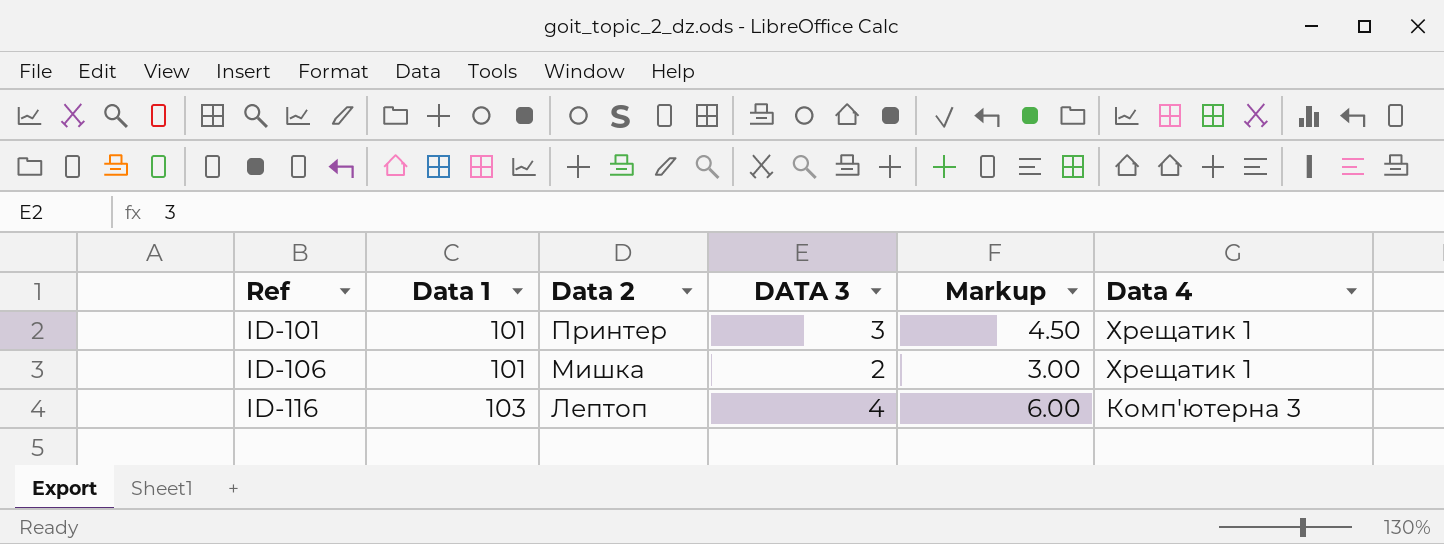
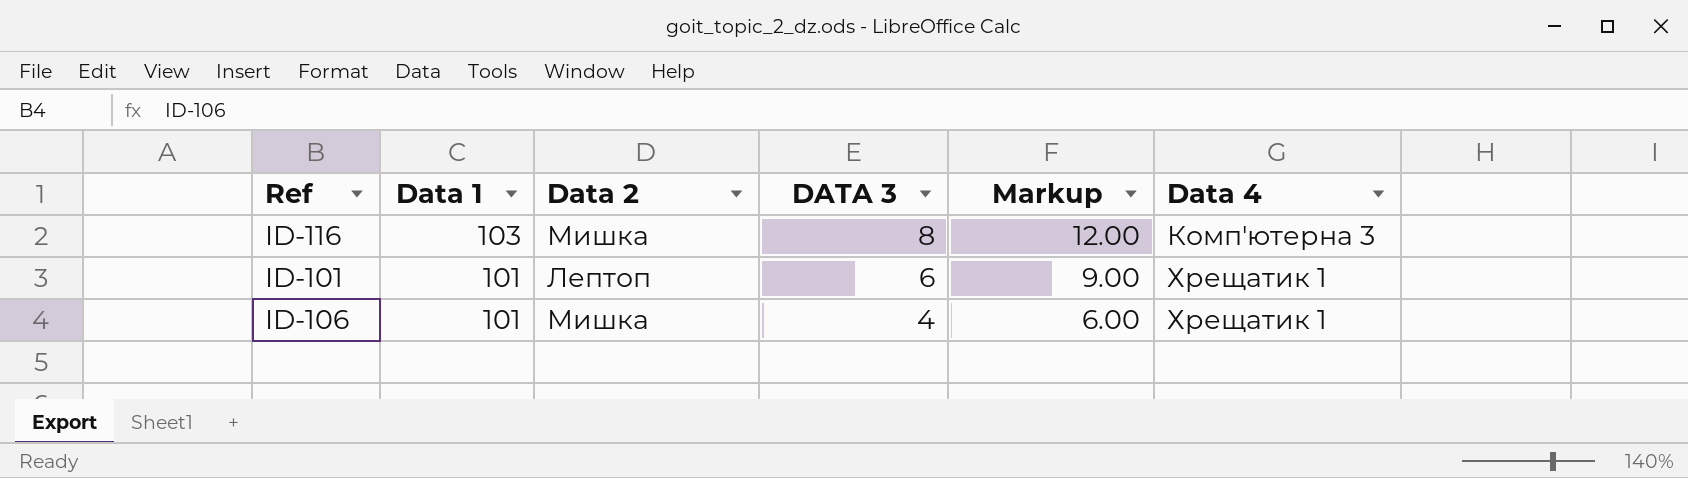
row order: Ref ascending -> Data 1 descending
ID-116 | Data 2: Лептоп -> Мишка
ID-116 | DATA 3: 4 -> 8
ID-116 | Markup: 6.00 -> 12.00
ID-101 | Data 2: Принтер -> Лептоп
ID-101 | DATA 3: 3 -> 6
ID-101 | Markup: 4.50 -> 9.00
ID-106 | DATA 3: 2 -> 4
ID-106 | Markup: 3.00 -> 6.00

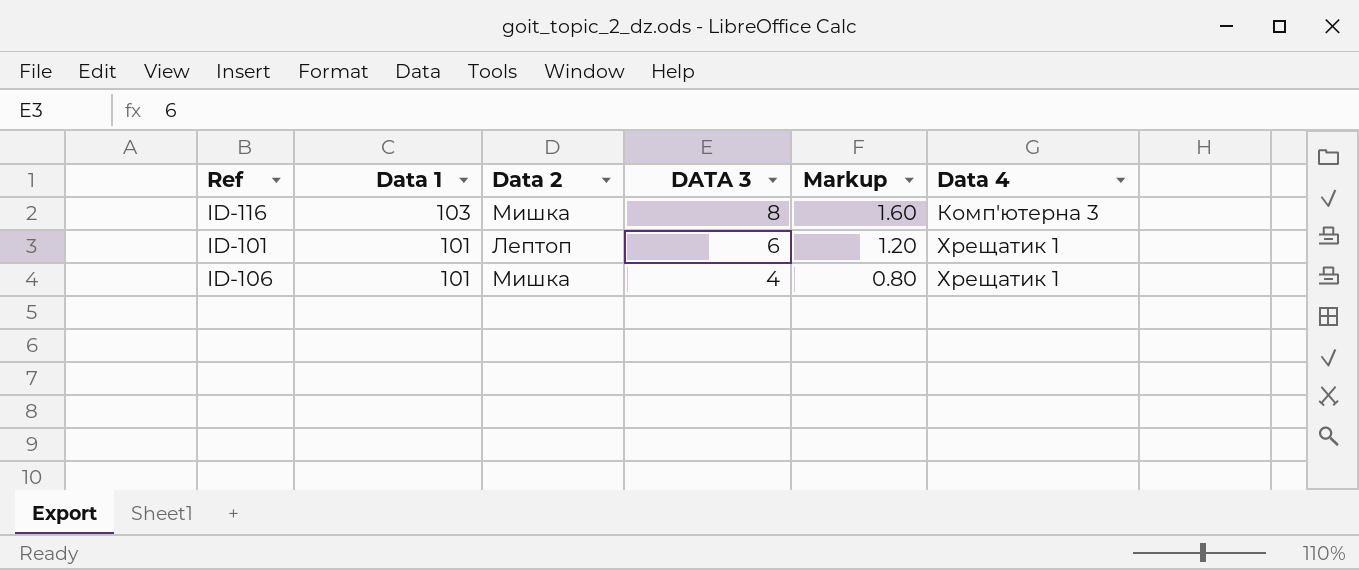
column Markup | formula: [DATA 3] * 1.5 -> [DATA 3] * 0.2

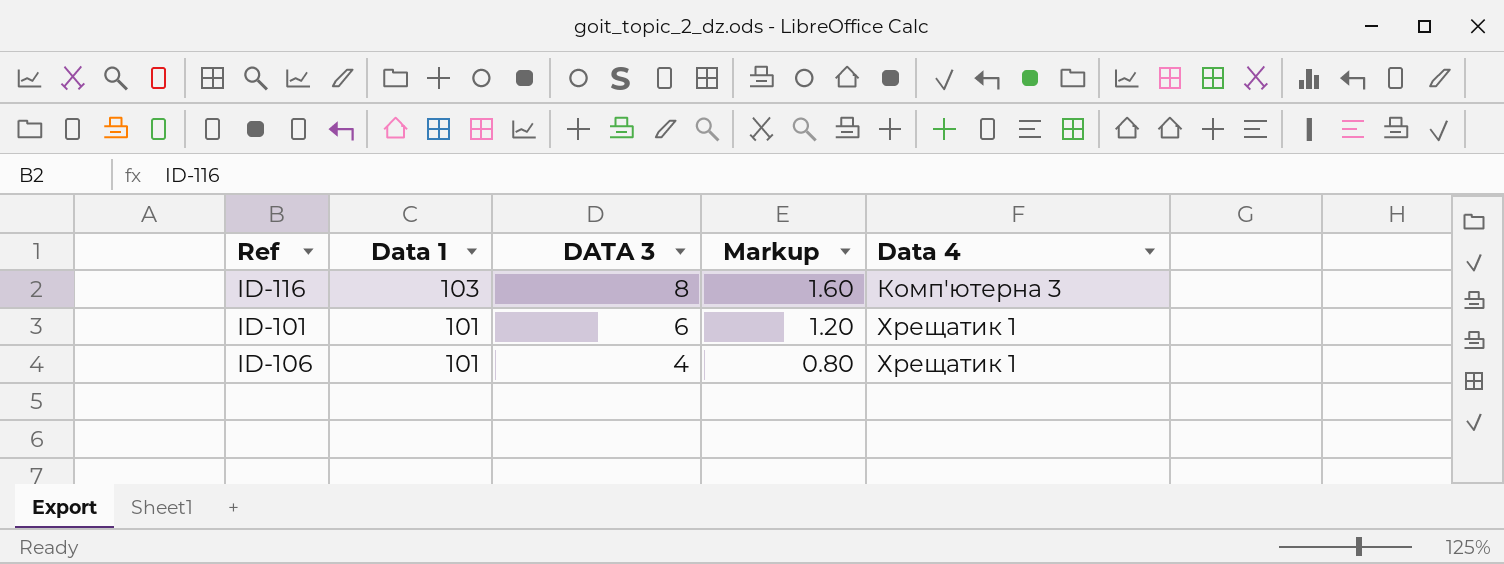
column Data 2 | position: 3 -> none

